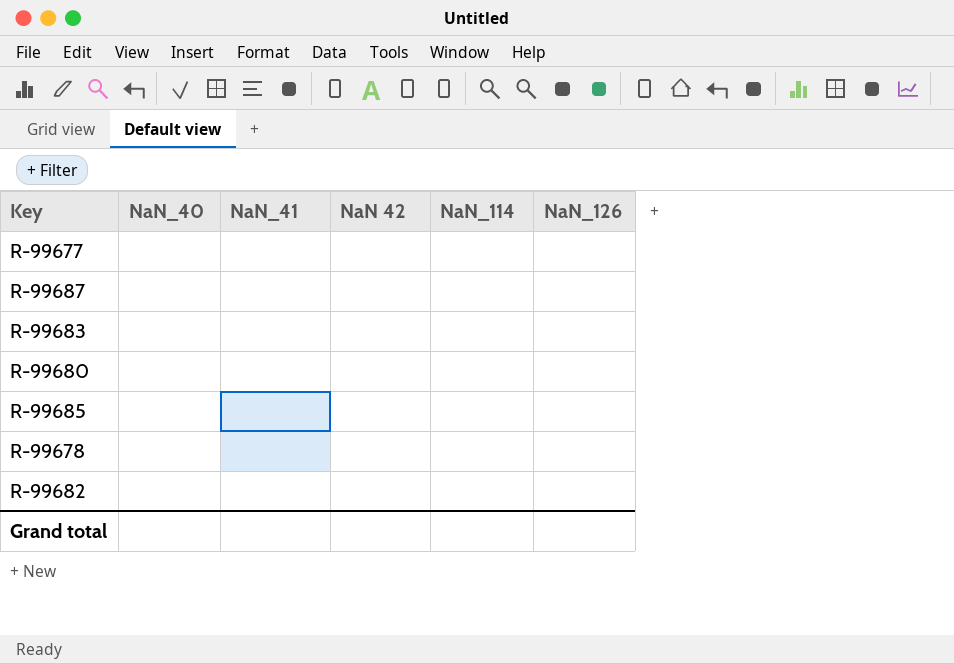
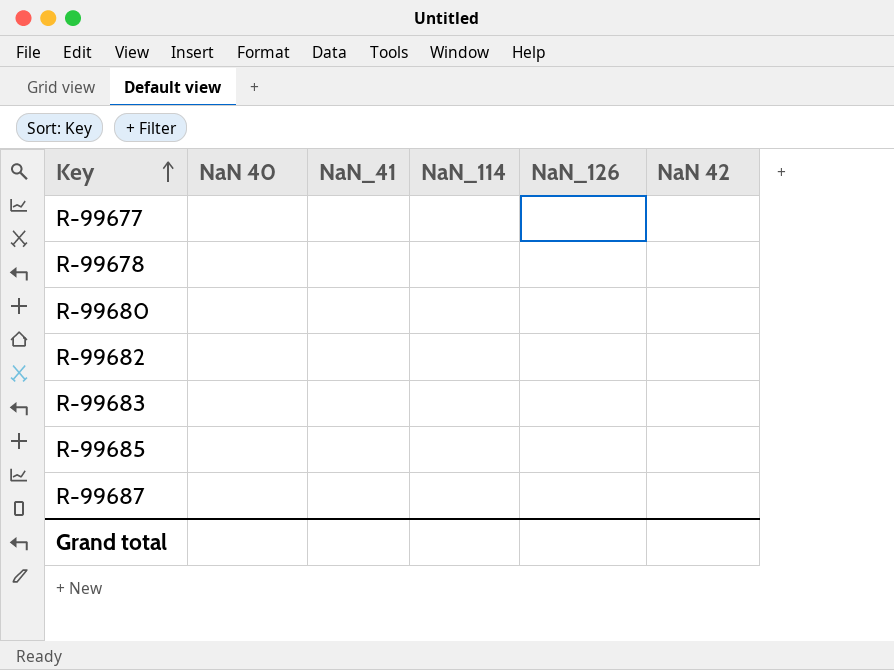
row order: none -> Key ascending
column name: NaN_40 -> NaN 40
column NaN 42 | position: 4 -> 6

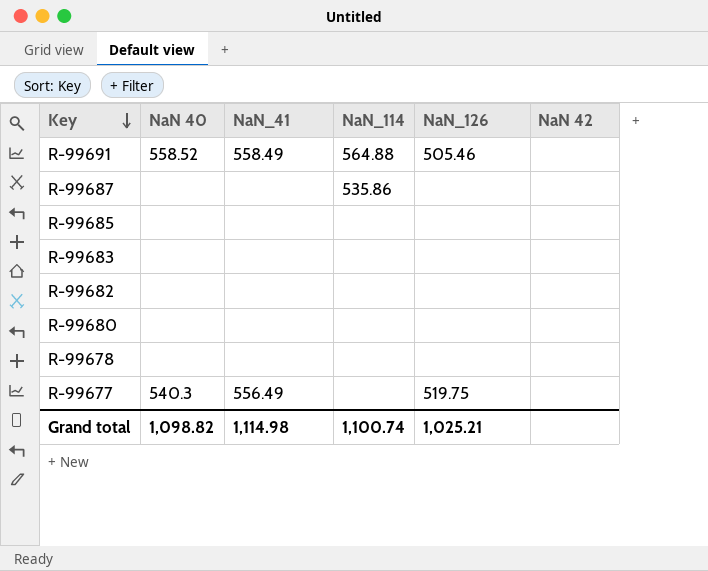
row order: Key ascending -> Key descending
row R-99691: none -> 558.52 | 558.49 | 564.88 | 505.46 | none
R-99687 | NaN_114: none -> 535.86
R-99677 | NaN 40: none -> 540.3
R-99677 | NaN_41: none -> 556.49
R-99677 | NaN_126: none -> 519.75
Grand total | NaN 40: none -> 1,098.82
Grand total | NaN_41: none -> 1,114.98
Grand total | NaN_114: none -> 1,100.74
Grand total | NaN_126: none -> 1,025.21

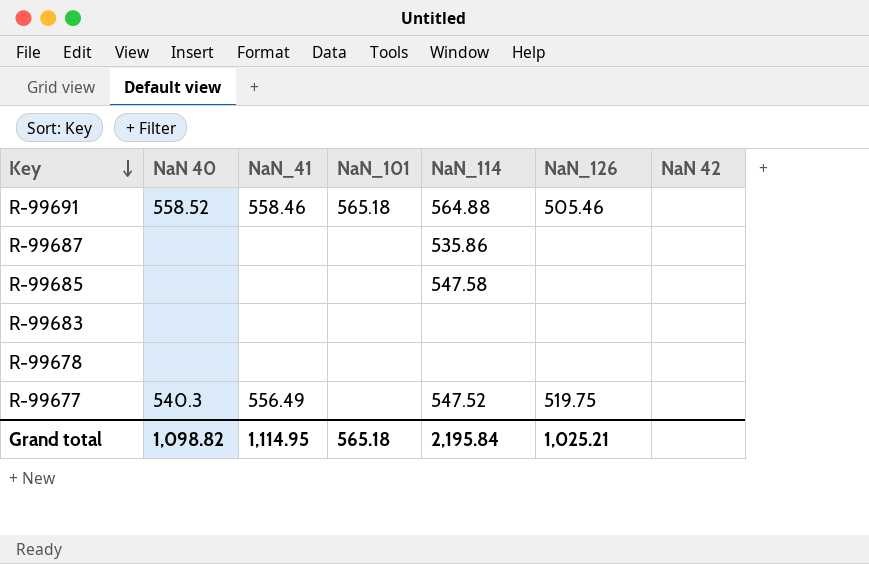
column NaN_101 | position: none -> 4
row R-99682: none | none | none | none | none -> none
row R-99680: none | none | none | none | none -> none
R-99691 | NaN_41: 558.49 -> 558.46
R-99685 | NaN_114: none -> 547.58
R-99677 | NaN_114: none -> 547.52
Grand total | NaN_41: 1,114.98 -> 1,114.95
Grand total | NaN_114: 1,100.74 -> 2,195.84

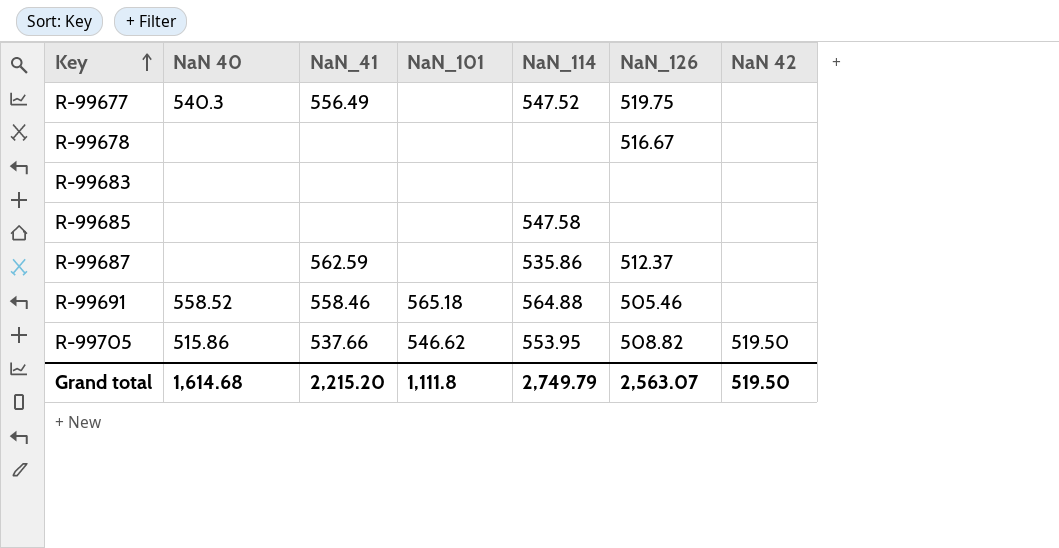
row order: Key descending -> Key ascending
R-99678 | NaN_126: none -> 516.67
R-99687 | NaN_41: none -> 562.59
R-99687 | NaN_126: none -> 512.37
row R-99705: none -> 515.86 | 537.66 | 546.62 | 553.95 | 508.82 | 519.50
Grand total | NaN 40: 1,098.82 -> 1,614.68
Grand total | NaN_41: 1,114.95 -> 2,215.20
Grand total | NaN_101: 565.18 -> 1,111.8
Grand total | NaN_114: 2,195.84 -> 2,749.79
Grand total | NaN_126: 1,025.21 -> 2,563.07
Grand total | NaN 42: none -> 519.50

